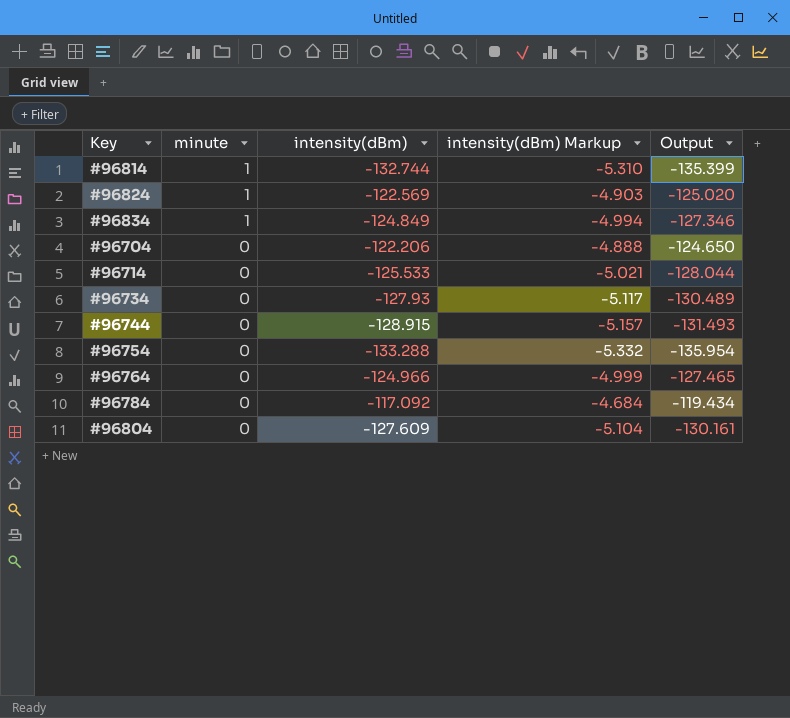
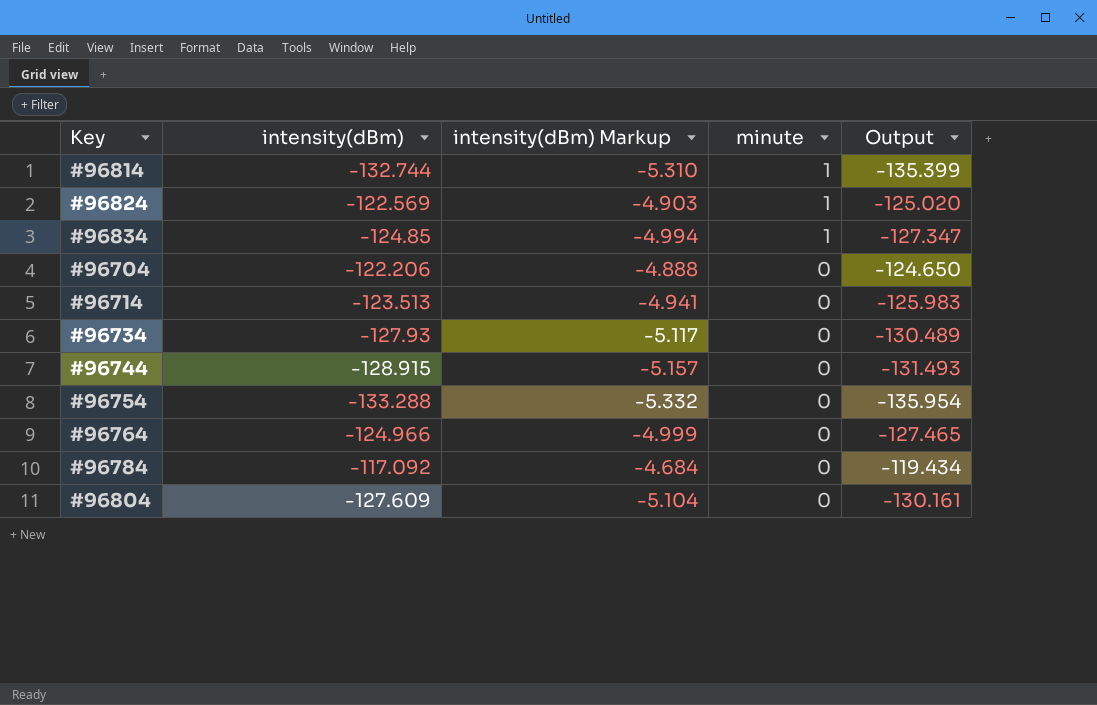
column minute | position: 2 -> 4
#96834 | intensity(dBm): -124.849 -> -124.85
#96834 | Output: -127.346 -> -127.347
#96714 | intensity(dBm): -125.533 -> -123.513
#96714 | intensity(dBm) Markup: -5.021 -> -4.941
#96714 | Output: -128.044 -> -125.983

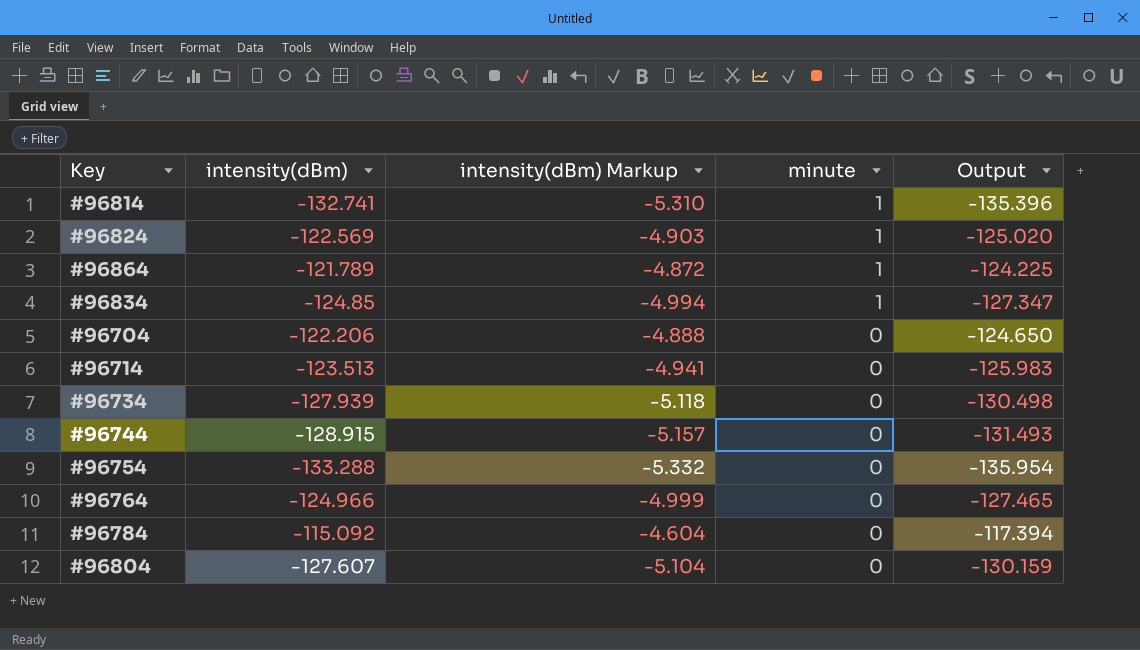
#96814 | intensity(dBm): -132.744 -> -132.741
#96814 | Output: -135.399 -> -135.396
row #96864: none -> -121.789 | -4.872 | 1 | -124.225
#96734 | intensity(dBm): -127.93 -> -127.939
#96734 | intensity(dBm) Markup: -5.117 -> -5.118
#96734 | Output: -130.489 -> -130.498
#96784 | intensity(dBm): -117.092 -> -115.092
#96784 | intensity(dBm) Markup: -4.684 -> -4.604
#96784 | Output: -119.434 -> -117.394
#96804 | intensity(dBm): -127.609 -> -127.607
#96804 | Output: -130.161 -> -130.159

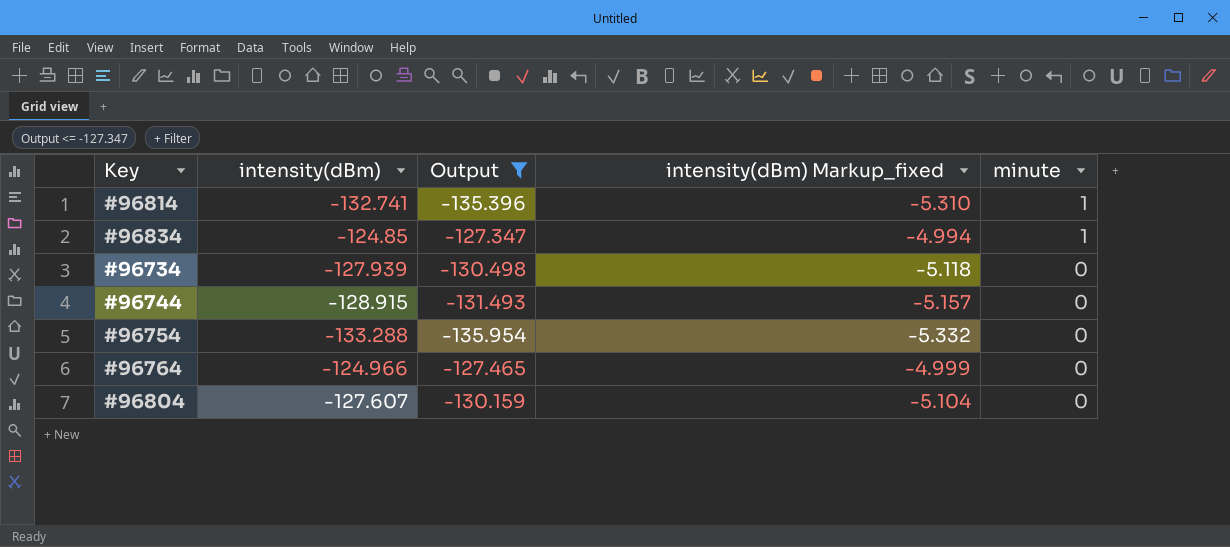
filter: none -> Output <= -127.347
column Output | position: 5 -> 3
column name: intensity(dBm) Markup -> intensity(dBm) Markup_fixed

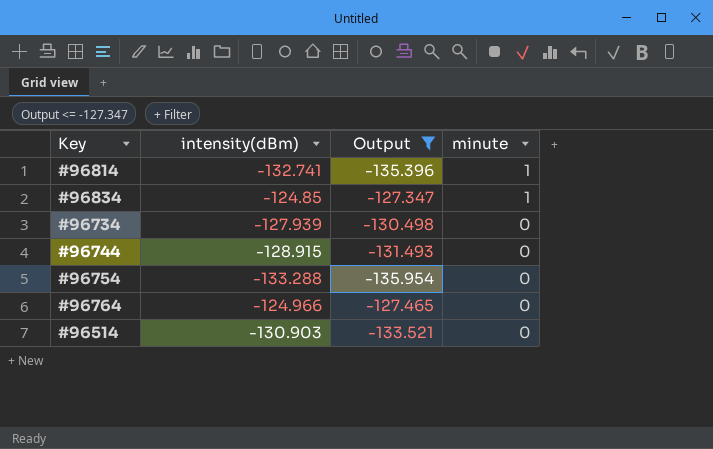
column intensity(dBm) Markup_fixed | formula: [intensity(dBm)] * 0.04 -> none
row #96804: -127.607 | -130.159 | -5.104 | 0 -> none
row #96514: none -> -130.903 | -133.521 | 0

